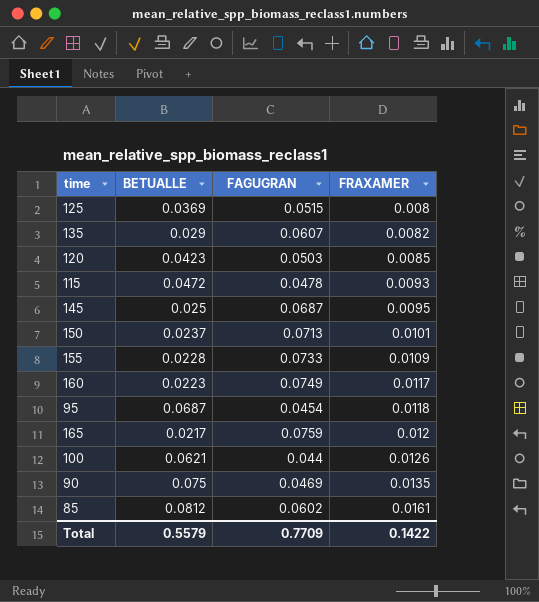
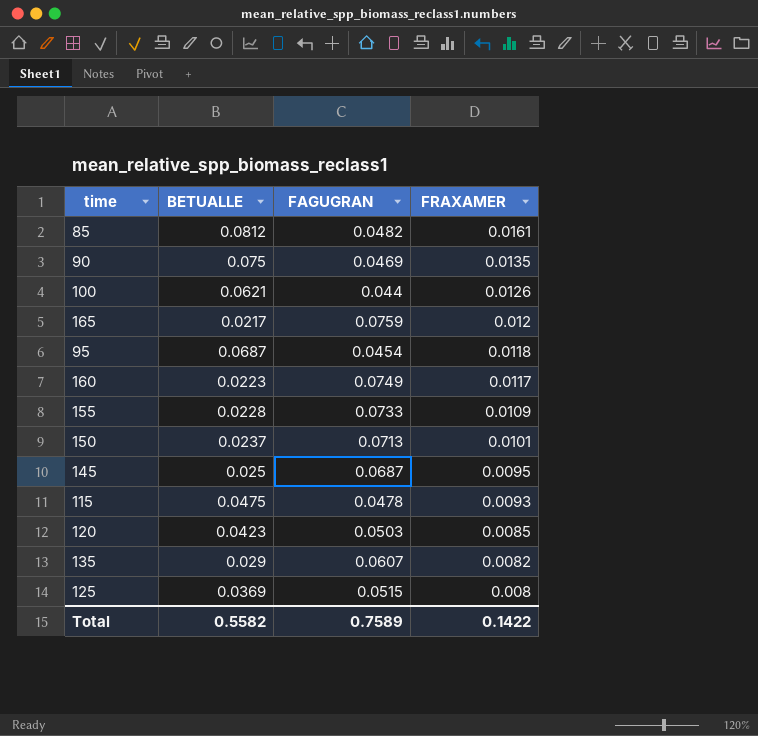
row order: FRAXAMER ascending -> FRAXAMER descending
85 | FAGUGRAN: 0.0602 -> 0.0482
115 | BETUALLE: 0.0472 -> 0.0475
Total | BETUALLE: 0.5579 -> 0.5582
Total | FAGUGRAN: 0.7709 -> 0.7589

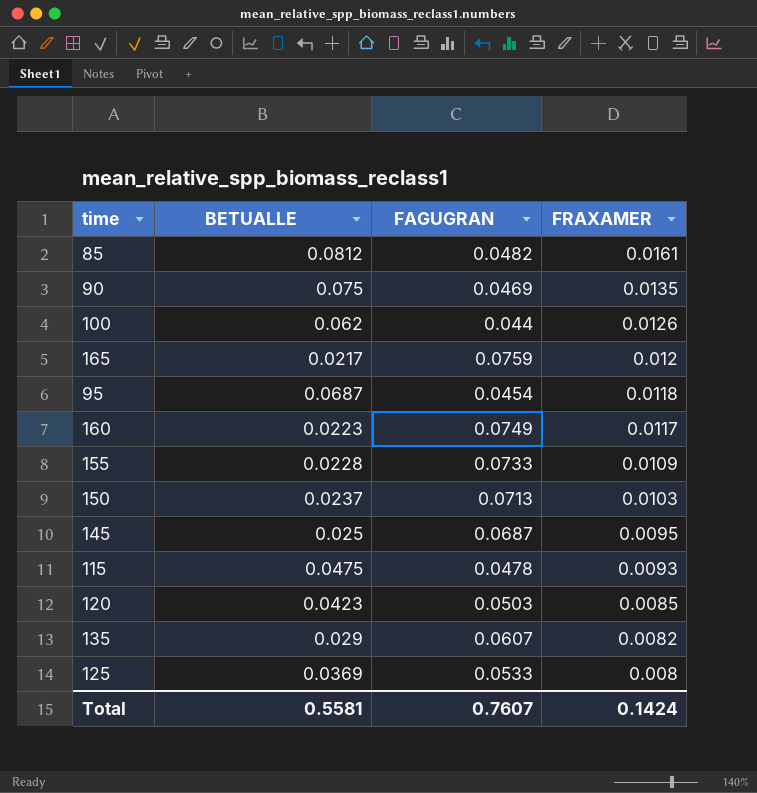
100 | BETUALLE: 0.0621 -> 0.062
150 | FRAXAMER: 0.0101 -> 0.0103
125 | FAGUGRAN: 0.0515 -> 0.0533
Total | BETUALLE: 0.5582 -> 0.5581
Total | FAGUGRAN: 0.7589 -> 0.7607
Total | FRAXAMER: 0.1422 -> 0.1424

